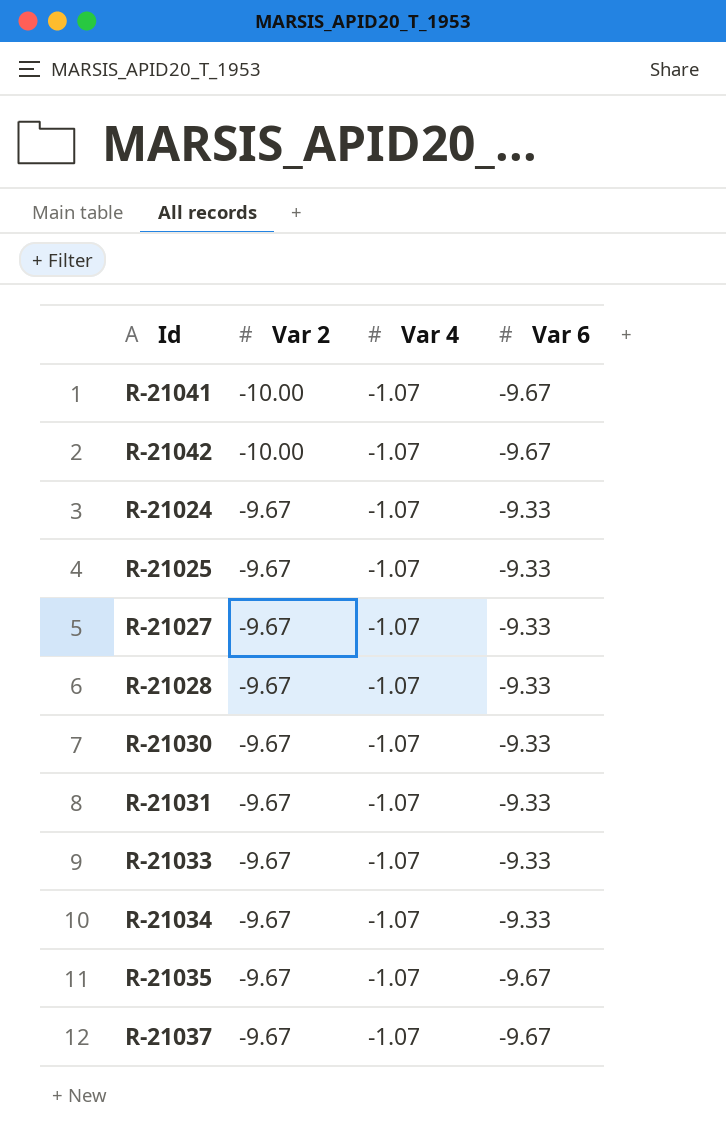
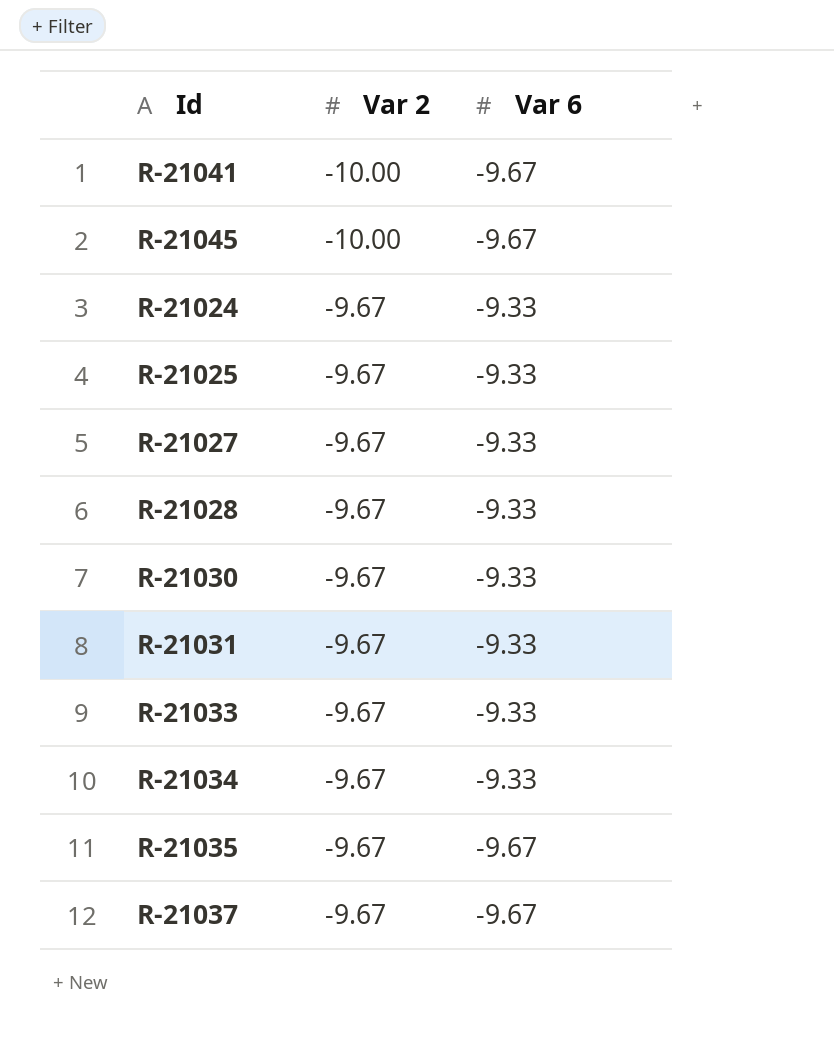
column Var 4 | position: 3 -> none
row R-21042: -10.00 | -1.07 | -9.67 -> none
row R-21045: none -> -10.00 | -9.67

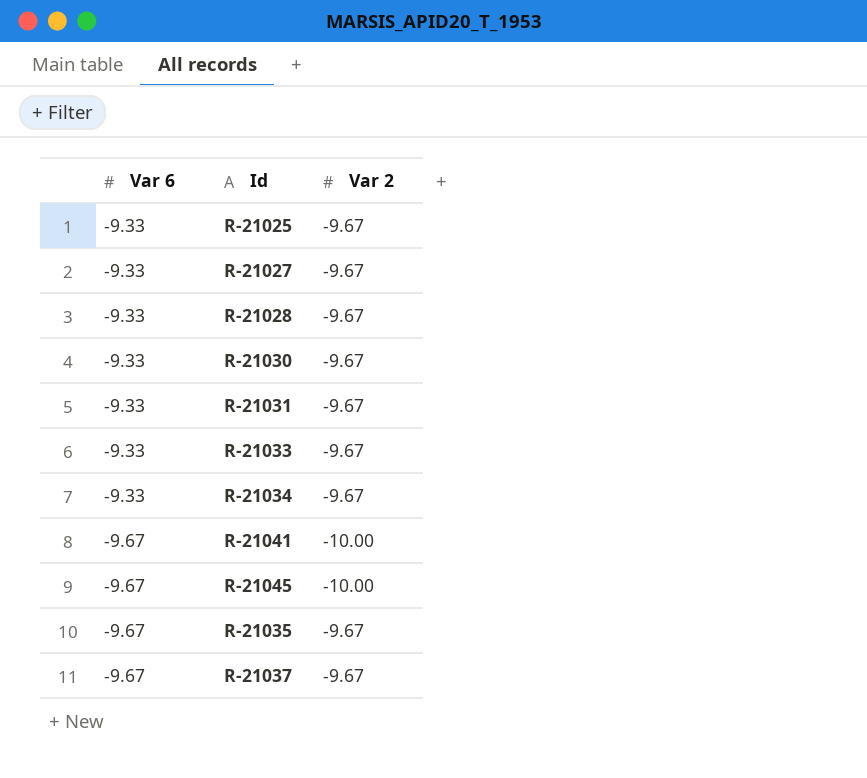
row order: Var 2 ascending -> Var 6 descending
column Var 6 | position: 3 -> 1
row R-21024: -9.67 | -9.33 -> none

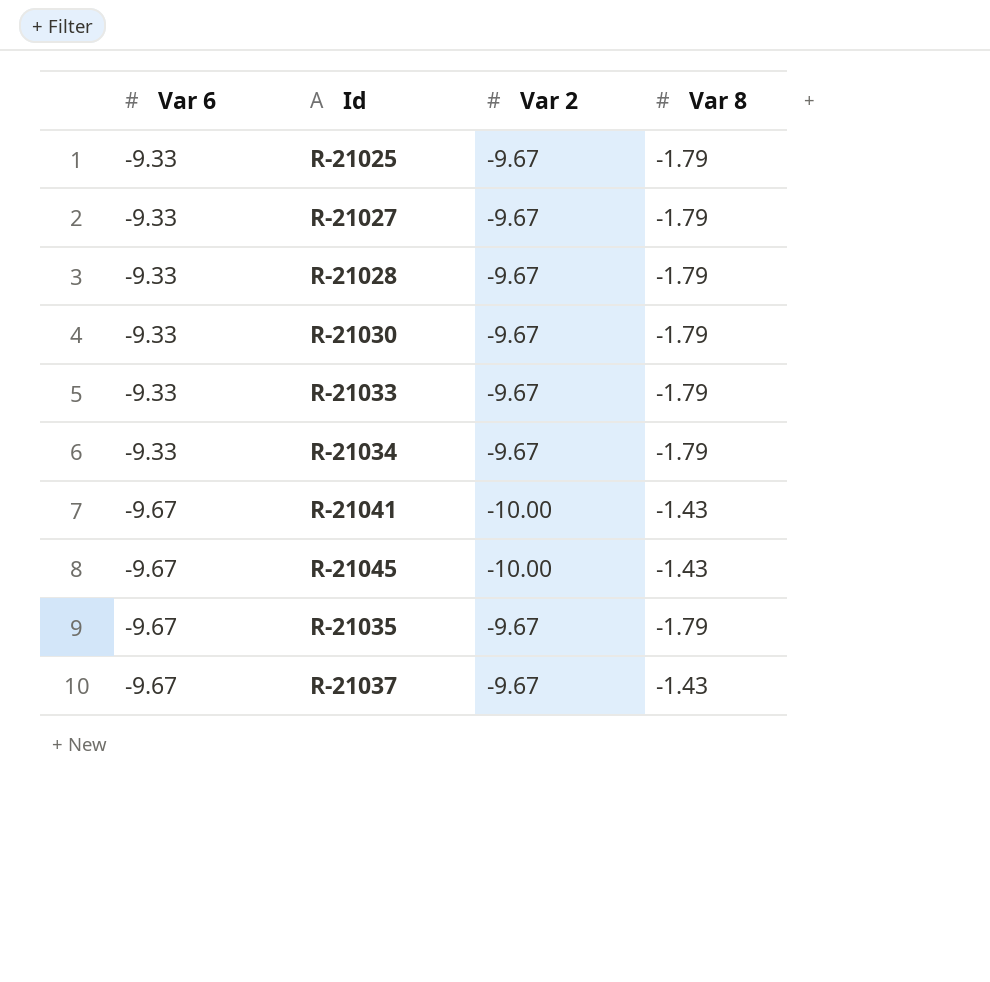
column Var 8 | position: none -> 4
row R-21031: -9.33 | -9.67 -> none

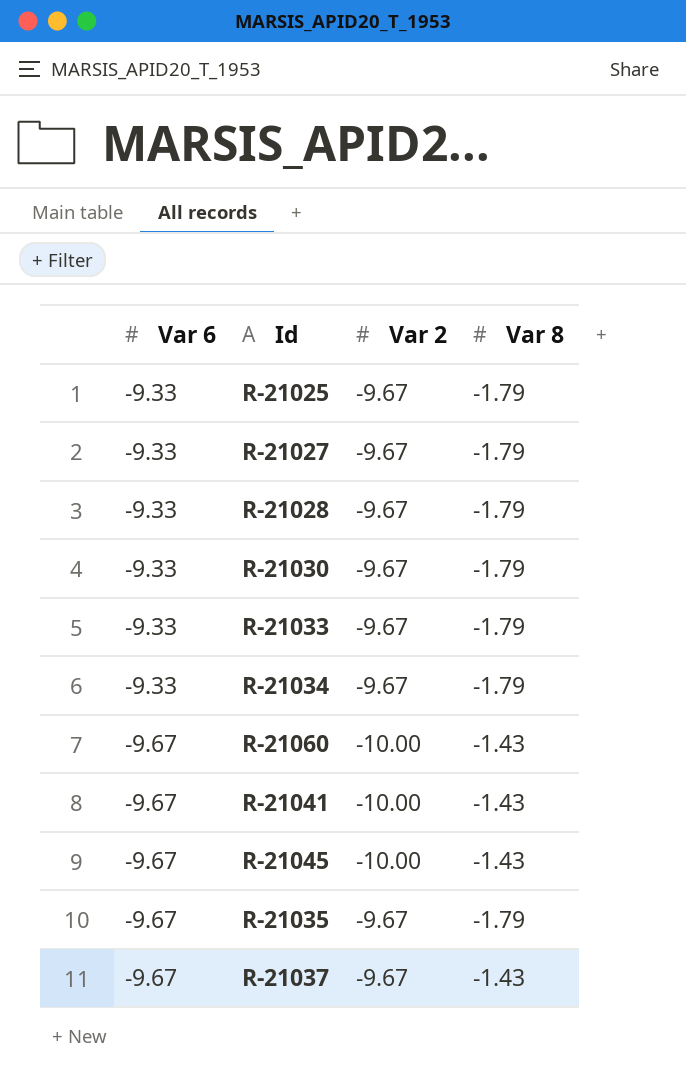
row R-21060: none -> -9.67 | -10.00 | -1.43

